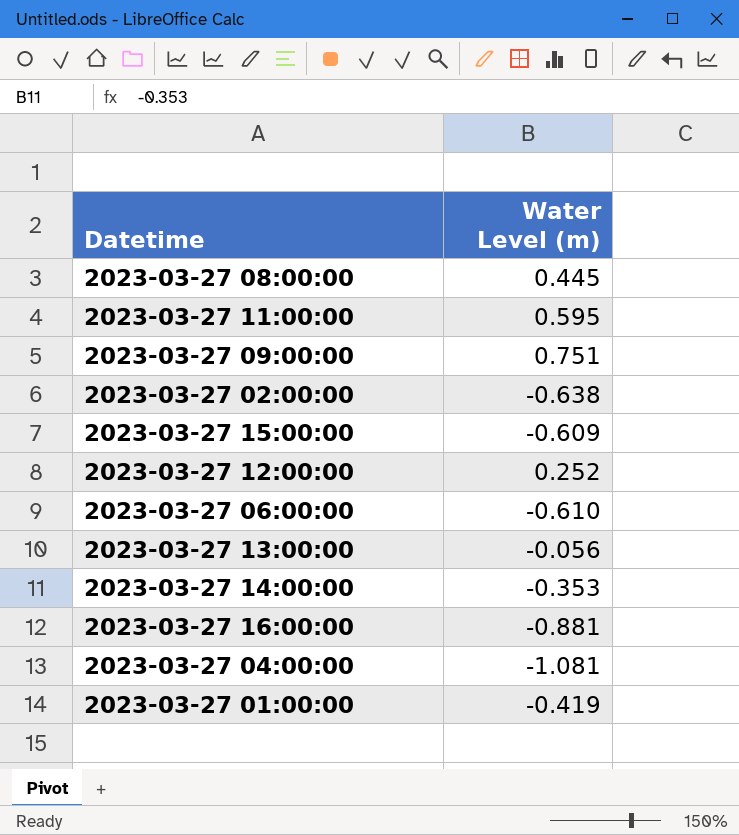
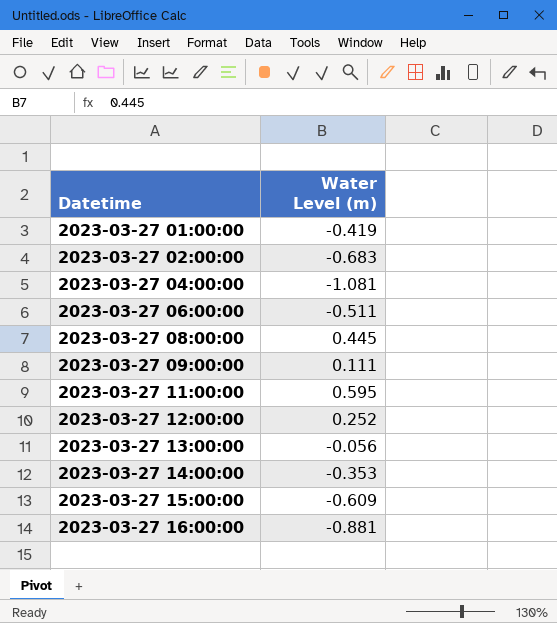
row order: none -> Datetime ascending
2023-03-27 02:00:00 | Water Level (m): -0.638 -> -0.683
2023-03-27 06:00:00 | Water Level (m): -0.610 -> -0.511
2023-03-27 09:00:00 | Water Level (m): 0.751 -> 0.111

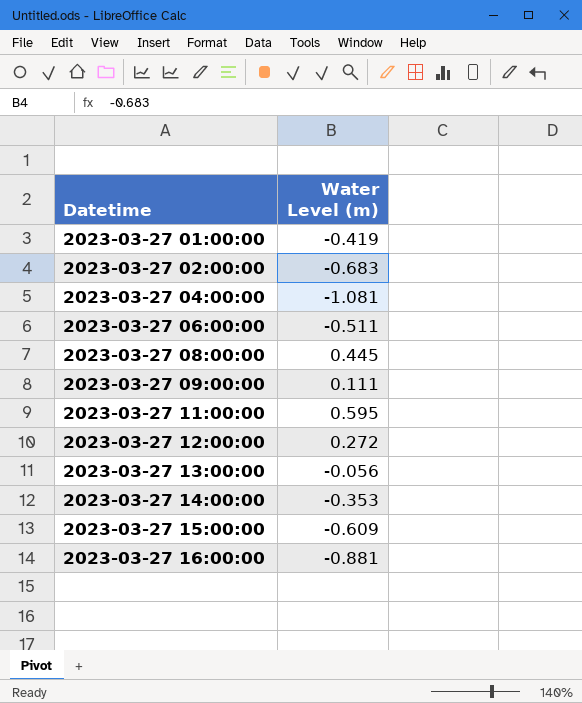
2023-03-27 12:00:00 | Water Level (m): 0.252 -> 0.272

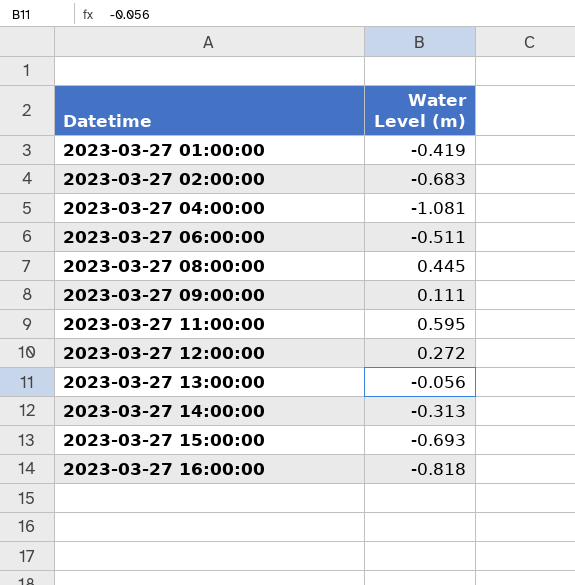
2023-03-27 14:00:00 | Water Level (m): -0.353 -> -0.313
2023-03-27 15:00:00 | Water Level (m): -0.609 -> -0.693
2023-03-27 16:00:00 | Water Level (m): -0.881 -> -0.818

